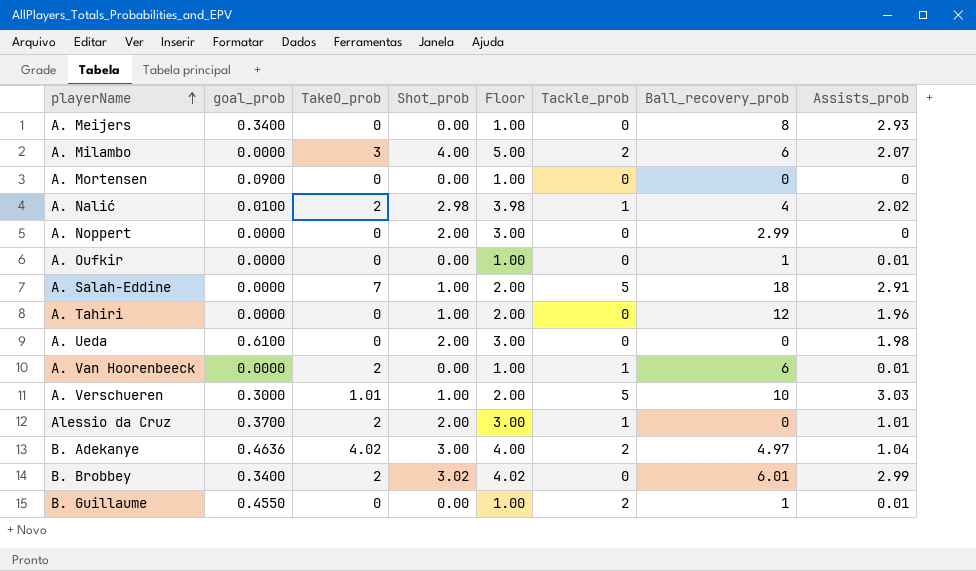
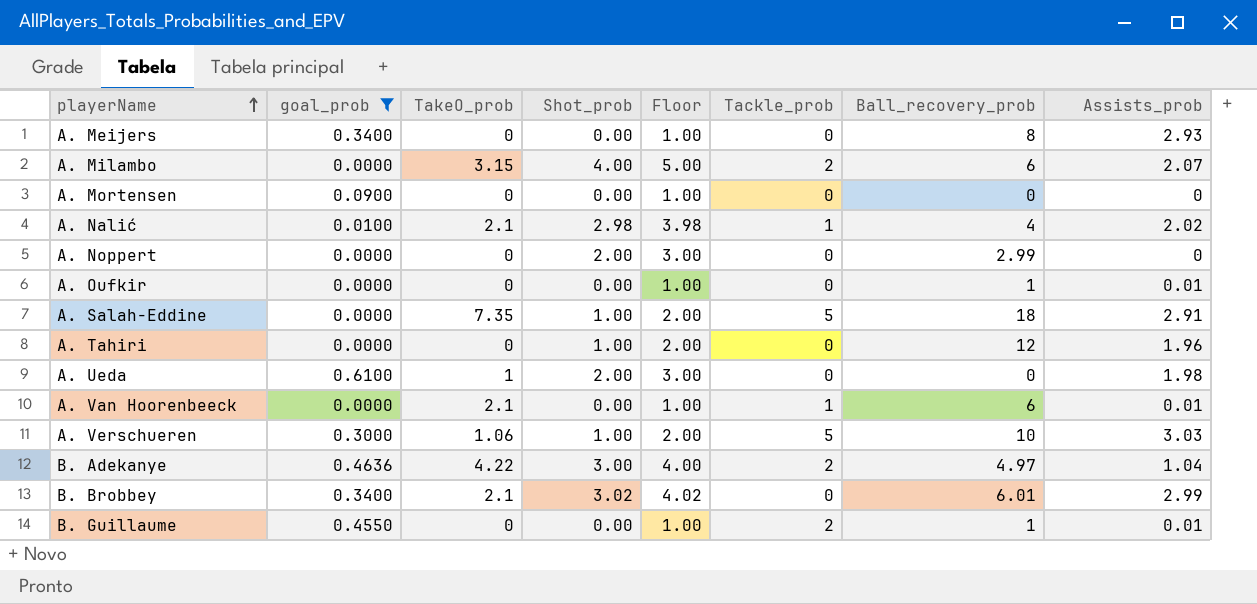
filter: none -> goal_prob != 0.3700
A. Milambo | TakeO_prob: 3 -> 3.15
A. Nalić | TakeO_prob: 2 -> 2.1
A. Salah-Eddine | TakeO_prob: 7 -> 7.35
A. Ueda | TakeO_prob: 0 -> 1
A. Van Hoorenbeeck | TakeO_prob: 2 -> 2.1
A. Verschueren | TakeO_prob: 1.01 -> 1.06
B. Adekanye | TakeO_prob: 4.02 -> 4.22
B. Brobbey | TakeO_prob: 2 -> 2.1

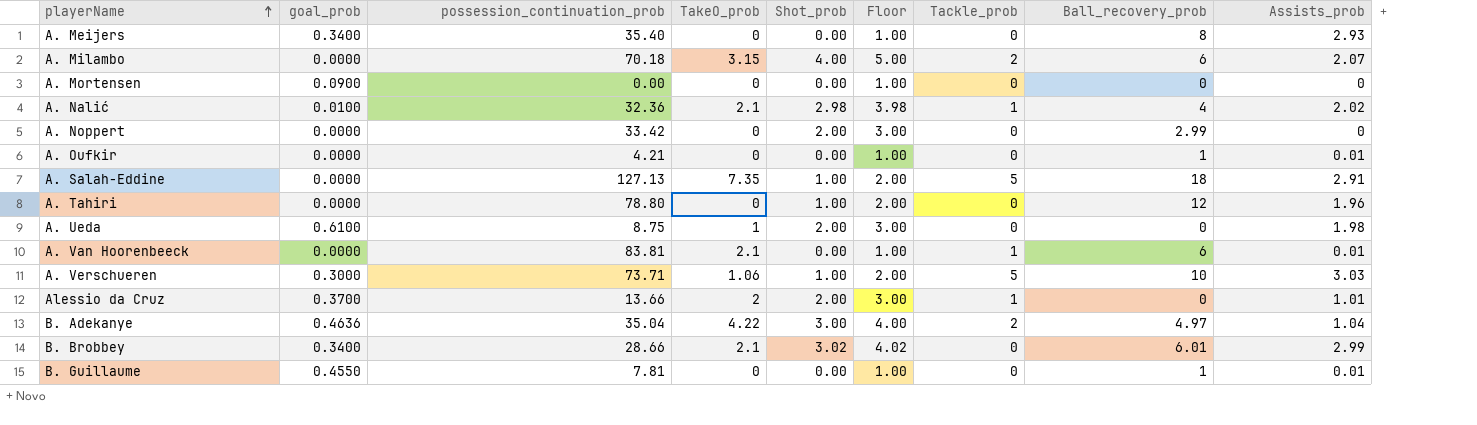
filter: goal_prob != 0.3700 -> none
column possession_continuation_prob | position: none -> 3
B. Guillaume | Tackle_prob: 2 -> 0

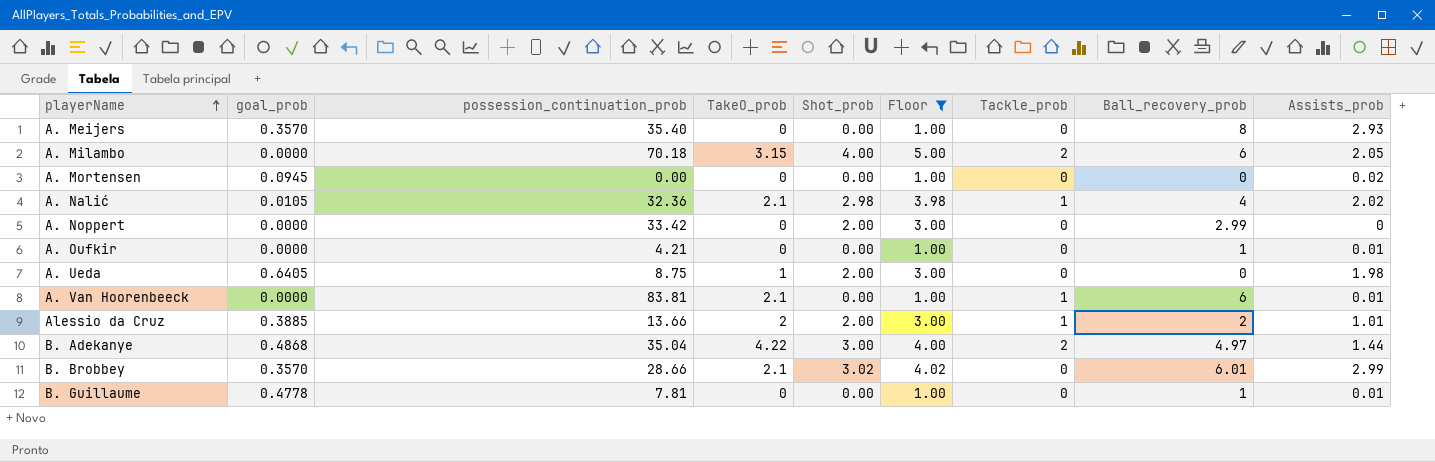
filter: none -> Floor != 2.00
A. Meijers | goal_prob: 0.3400 -> 0.3570
A. Milambo | Assists_prob: 2.07 -> 2.05
A. Mortensen | goal_prob: 0.0900 -> 0.0945
A. Mortensen | Assists_prob: 0 -> 0.02
A. Nalić | goal_prob: 0.0100 -> 0.0105
A. Ueda | goal_prob: 0.6100 -> 0.6405
Alessio da Cruz | goal_prob: 0.3700 -> 0.3885
Alessio da Cruz | Ball_recovery_prob: 0 -> 2
B. Adekanye | goal_prob: 0.4636 -> 0.4868
B. Adekanye | Assists_prob: 1.04 -> 1.44
B. Brobbey | goal_prob: 0.3400 -> 0.3570
B. Guillaume | goal_prob: 0.4550 -> 0.4778

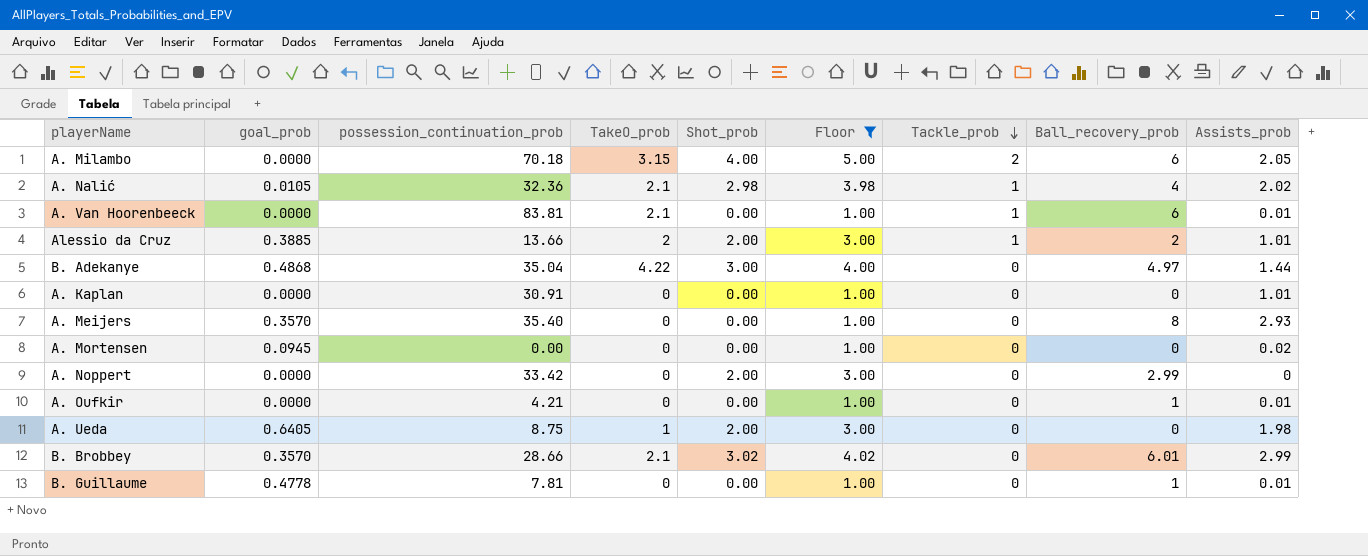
row order: playerName ascending -> Tackle_prob descending
B. Adekanye | Tackle_prob: 2 -> 0
row A. Kaplan: none -> 0.0000 | 30.91 | 0 | 0.00 | 1.00 | 0 | 0 | 1.01

